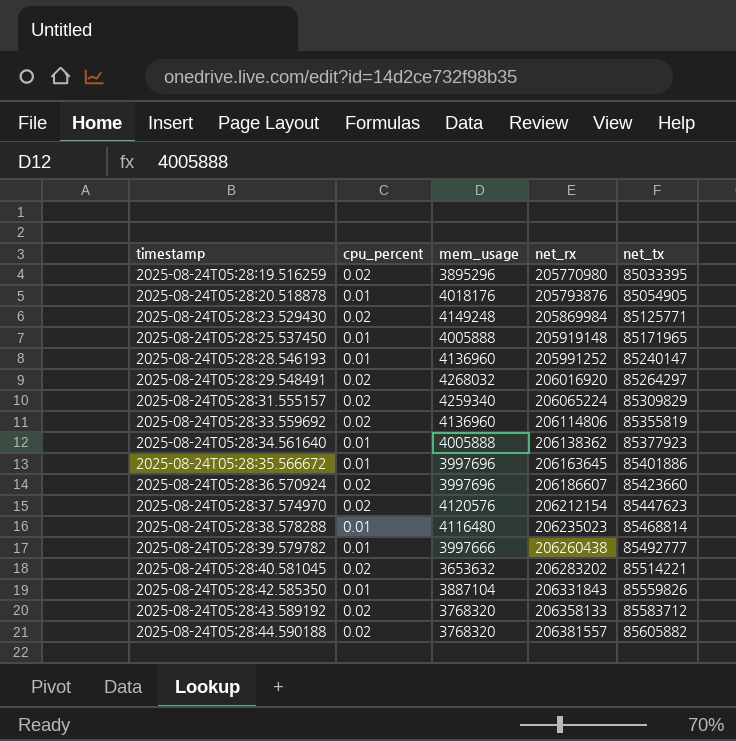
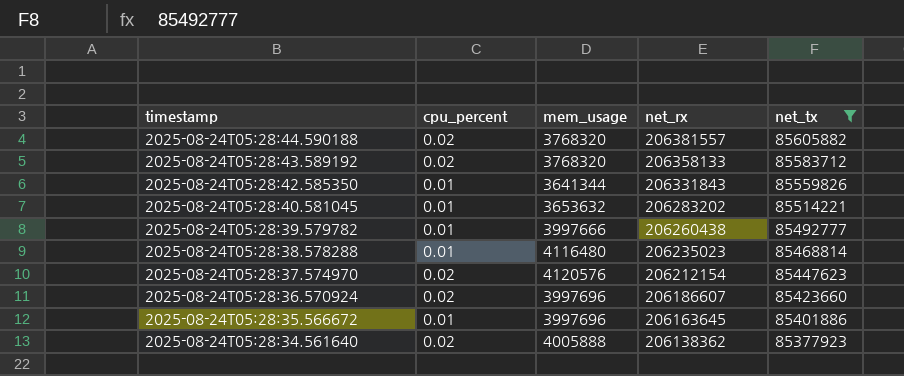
filter: none -> net_tx >= 85377923
row order: timestamp ascending -> timestamp descending
2025-08-24T05:28:42.585350 | mem_usage: 3887104 -> 3641344
2025-08-24T05:28:40.581045 | cpu_percent: 0.02 -> 0.01
2025-08-24T05:28:34.561640 | cpu_percent: 0.01 -> 0.02

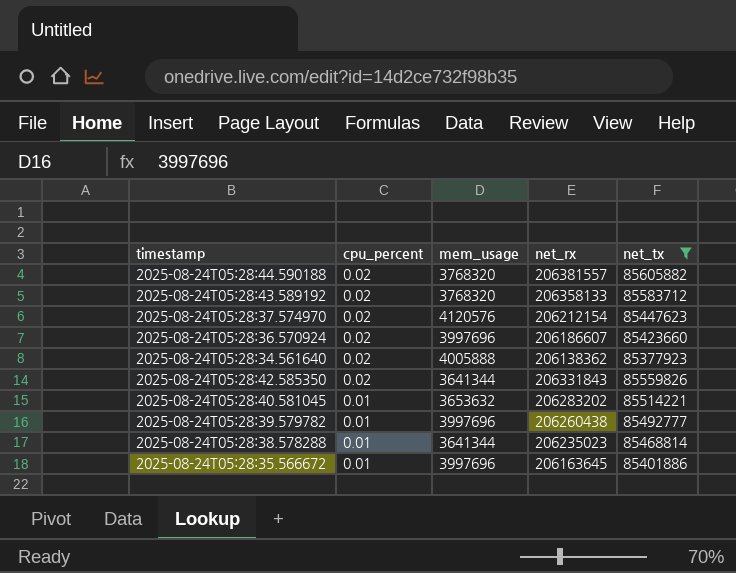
row order: timestamp descending -> cpu_percent descending
2025-08-24T05:28:42.585350 | cpu_percent: 0.01 -> 0.02
2025-08-24T05:28:39.579782 | mem_usage: 3997666 -> 3997696
2025-08-24T05:28:38.578288 | mem_usage: 4116480 -> 3641344

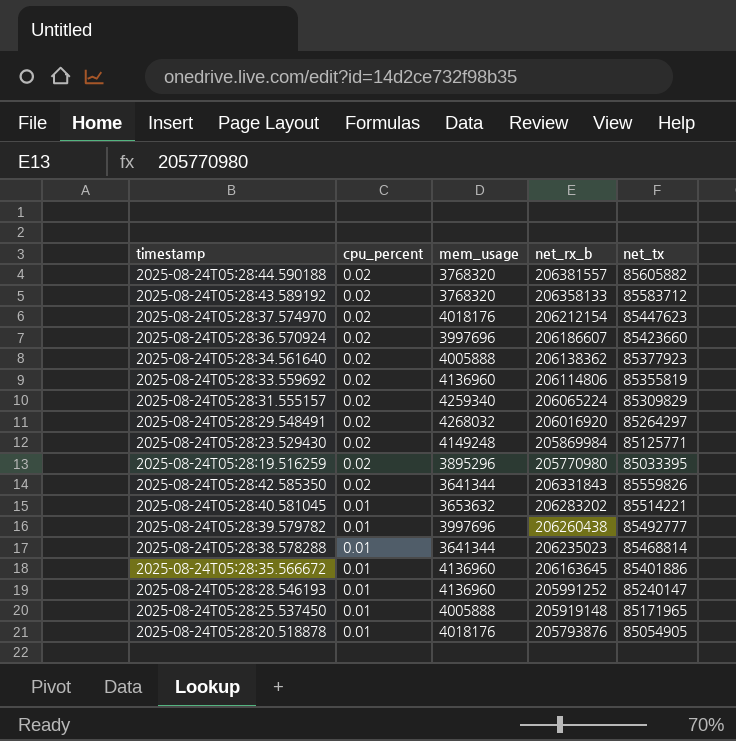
filter: net_tx >= 85377923 -> none
column name: net_rx -> net_rx_b
2025-08-24T05:28:37.574970 | mem_usage: 4120576 -> 4018176
2025-08-24T05:28:35.566672 | mem_usage: 3997696 -> 4136960

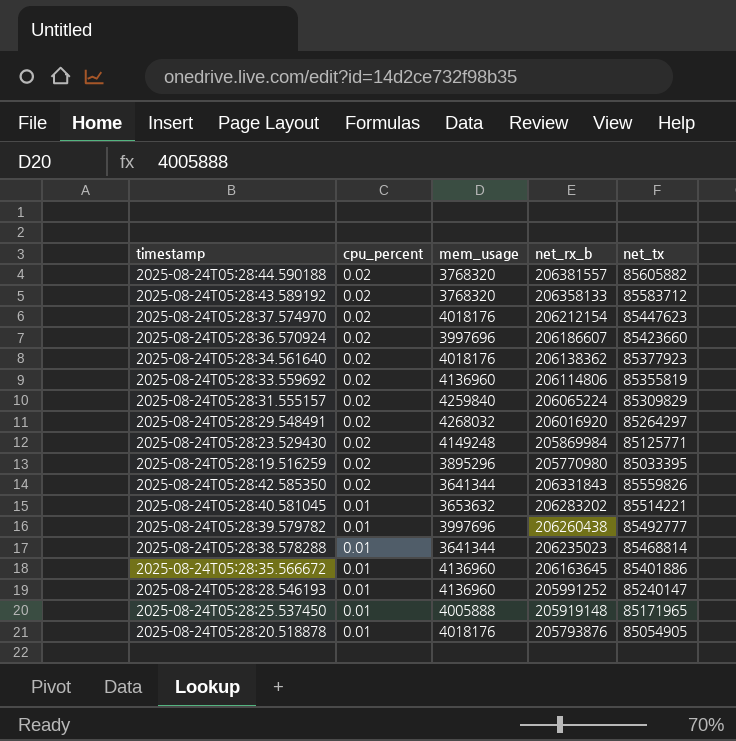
2025-08-24T05:28:34.561640 | mem_usage: 4005888 -> 4018176
2025-08-24T05:28:31.555157 | mem_usage: 4259340 -> 4259840

